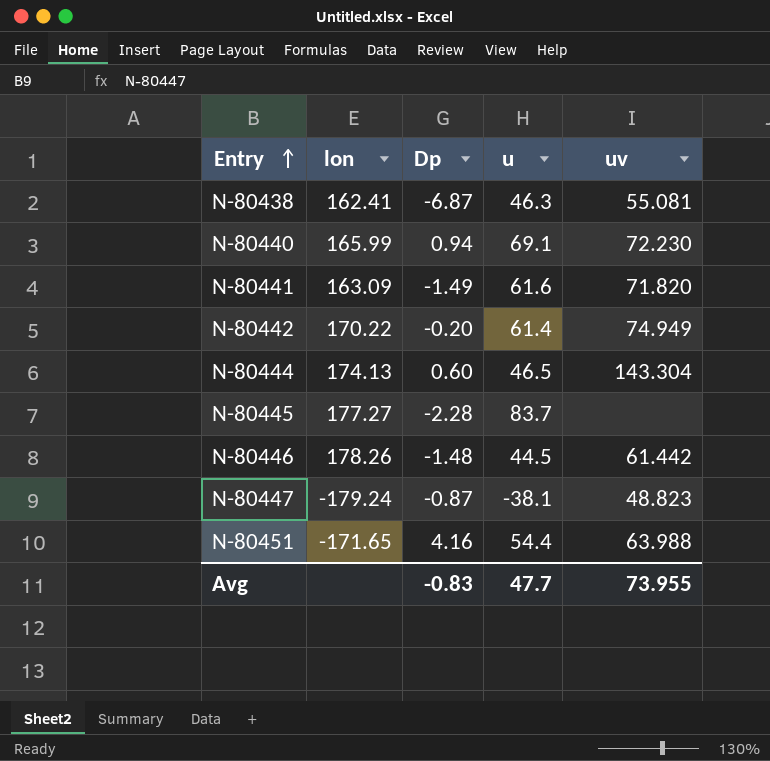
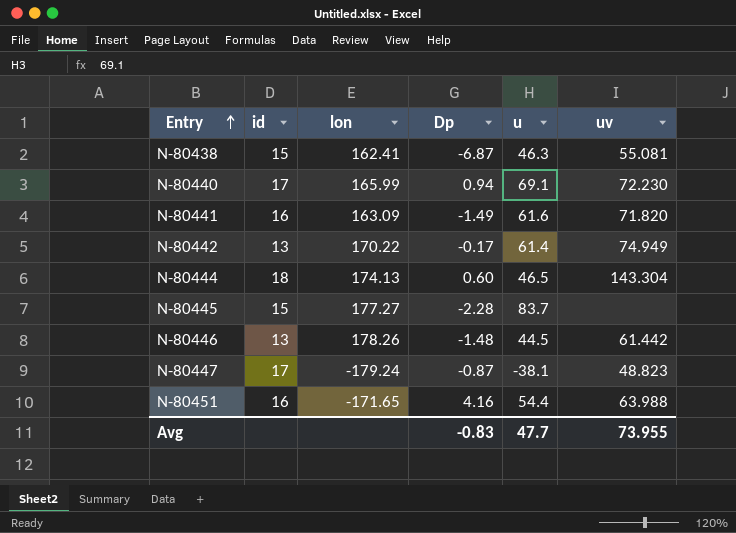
column id | position: none -> 2
N-80442 | Dp: -0.20 -> -0.17

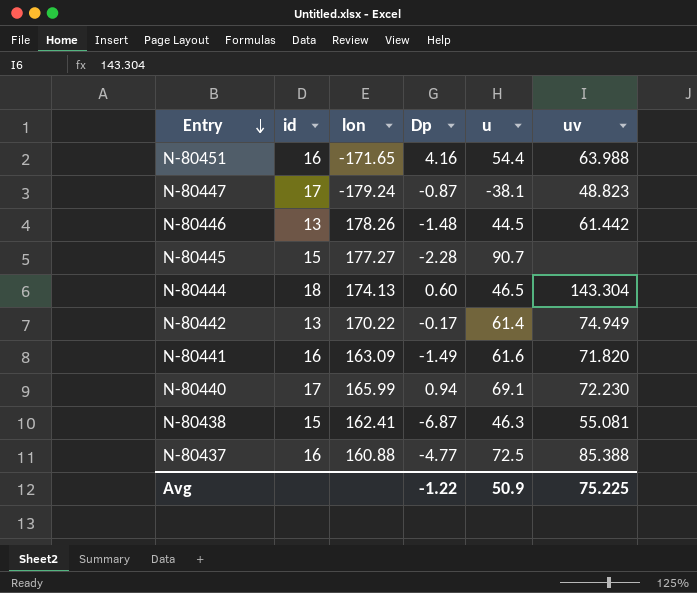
row order: Entry ascending -> Entry descending
N-80445 | u: 83.7 -> 90.7
row N-80437: none -> 16 | 160.88 | -4.77 | 72.5 | 85.388
Avg | Dp: -0.83 -> -1.22
Avg | u: 47.7 -> 50.9
Avg | uv: 73.955 -> 75.225

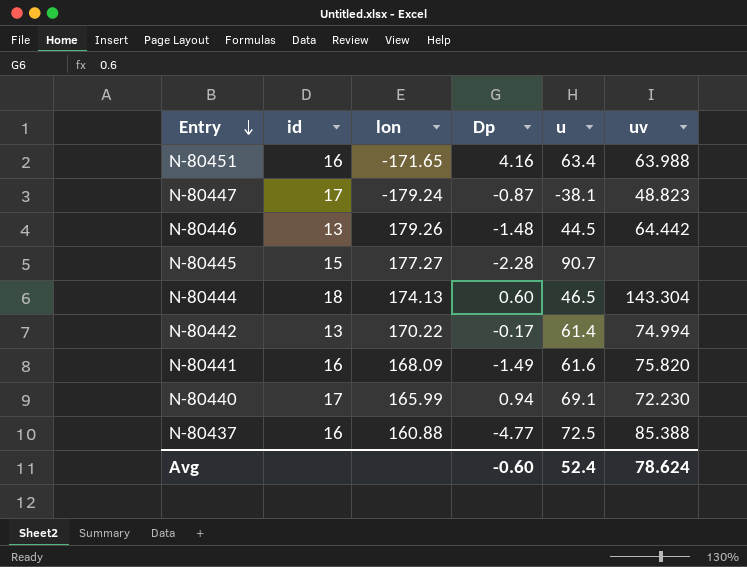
row N-80438: 15 | 162.41 | -6.87 | 46.3 | 55.081 -> none
N-80451 | u: 54.4 -> 63.4
N-80446 | lon: 178.26 -> 179.26
N-80446 | uv: 61.442 -> 64.442
N-80442 | uv: 74.949 -> 74.994
N-80441 | lon: 163.09 -> 168.09
N-80441 | uv: 71.820 -> 75.820
Avg | Dp: -1.22 -> -0.60
Avg | u: 50.9 -> 52.4
Avg | uv: 75.225 -> 78.624

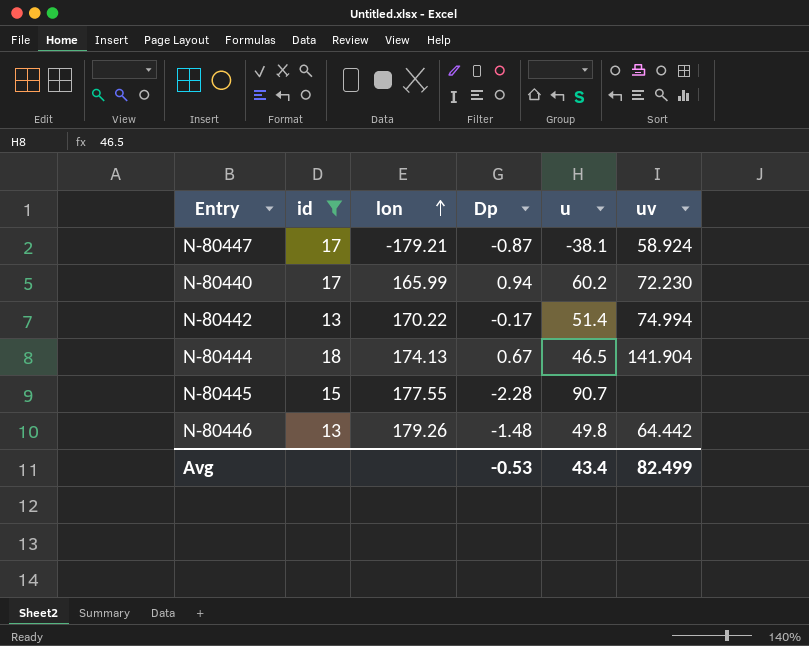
filter: none -> id != 16
row order: Entry descending -> lon ascending
N-80447 | lon: -179.24 -> -179.21
N-80447 | uv: 48.823 -> 58.924
N-80440 | u: 69.1 -> 60.2
N-80442 | u: 61.4 -> 51.4
N-80444 | Dp: 0.60 -> 0.67
N-80444 | uv: 143.304 -> 141.904
N-80445 | lon: 177.27 -> 177.55
N-80446 | u: 44.5 -> 49.8
Avg | Dp: -0.60 -> -0.53
Avg | u: 52.4 -> 43.4
Avg | uv: 78.624 -> 82.499

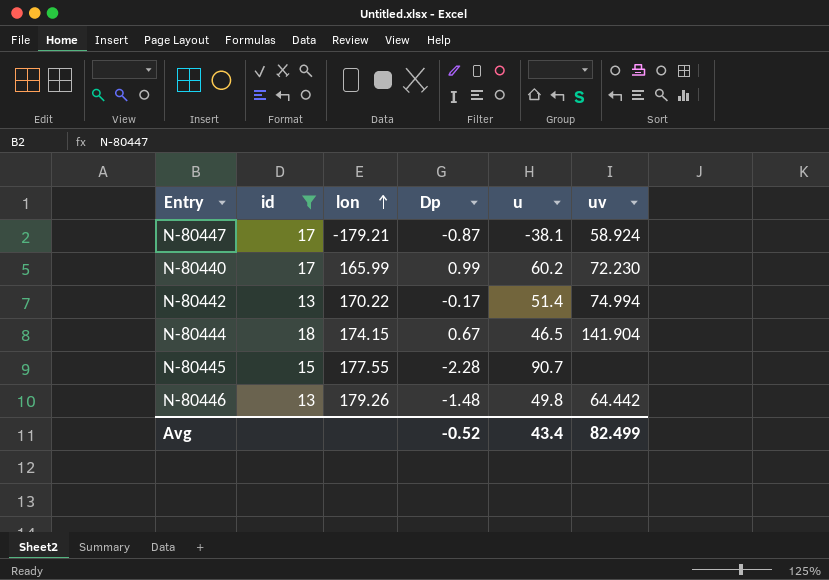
N-80440 | Dp: 0.94 -> 0.99
N-80444 | lon: 174.13 -> 174.15
Avg | Dp: -0.53 -> -0.52

